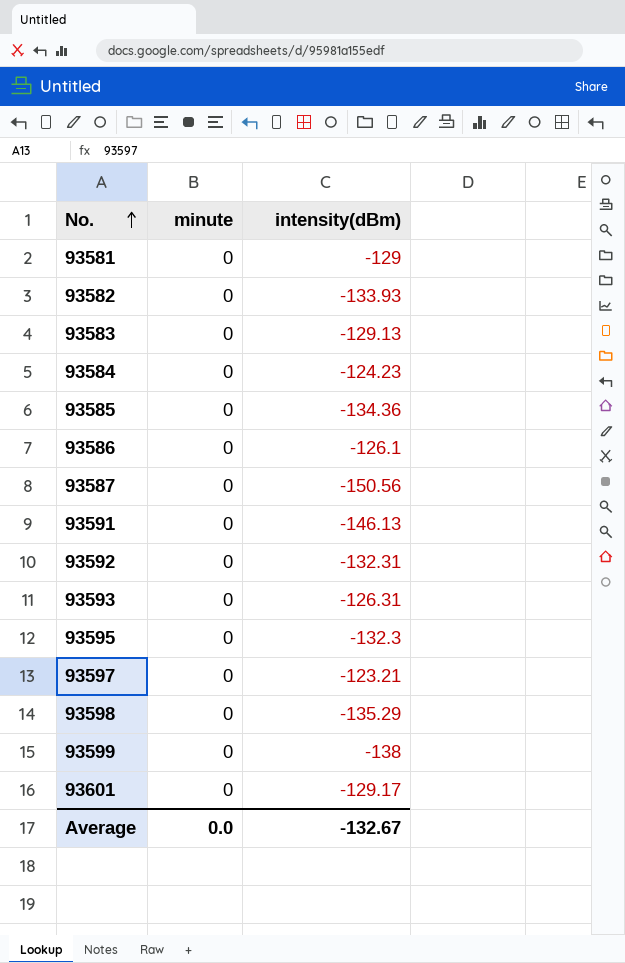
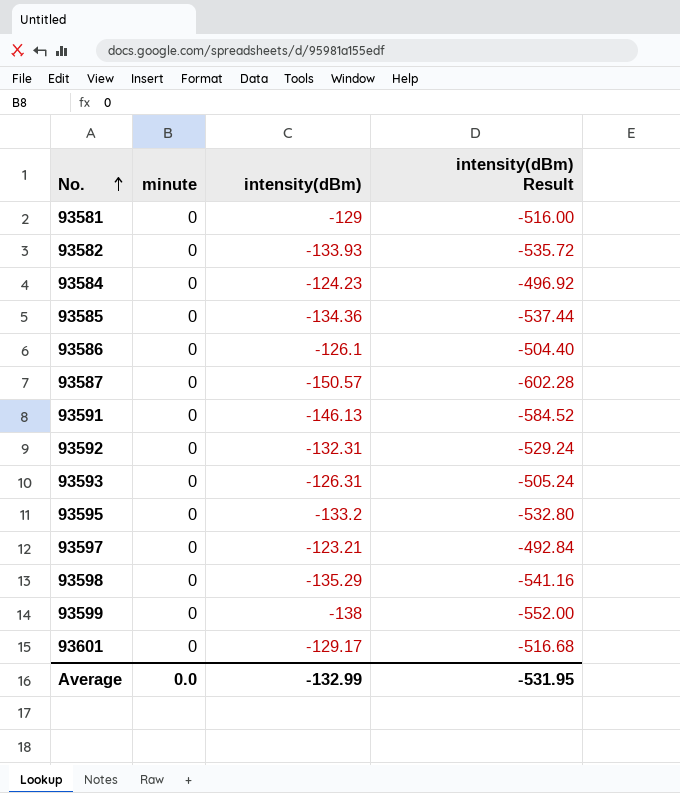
column intensity(dBm) Result | formula: none -> [intensity(dBm)] * 4
row 93583: 0 | -129.13 -> none
93587 | intensity(dBm): -150.56 -> -150.57
93595 | intensity(dBm): -132.3 -> -133.2
Average | intensity(dBm): -132.67 -> -132.99

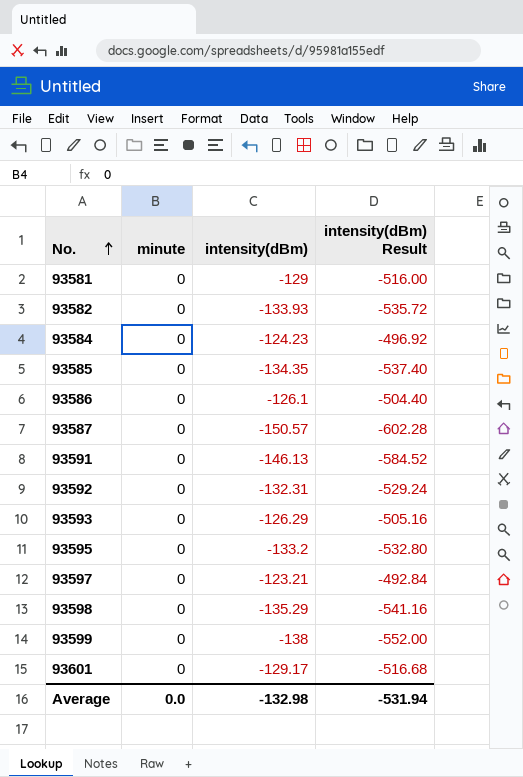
93585 | intensity(dBm): -134.36 -> -134.35
93585 | intensity(dBm) Result: -537.44 -> -537.40
93593 | intensity(dBm): -126.31 -> -126.29
93593 | intensity(dBm) Result: -505.24 -> -505.16
Average | intensity(dBm): -132.99 -> -132.98
Average | intensity(dBm) Result: -531.95 -> -531.94

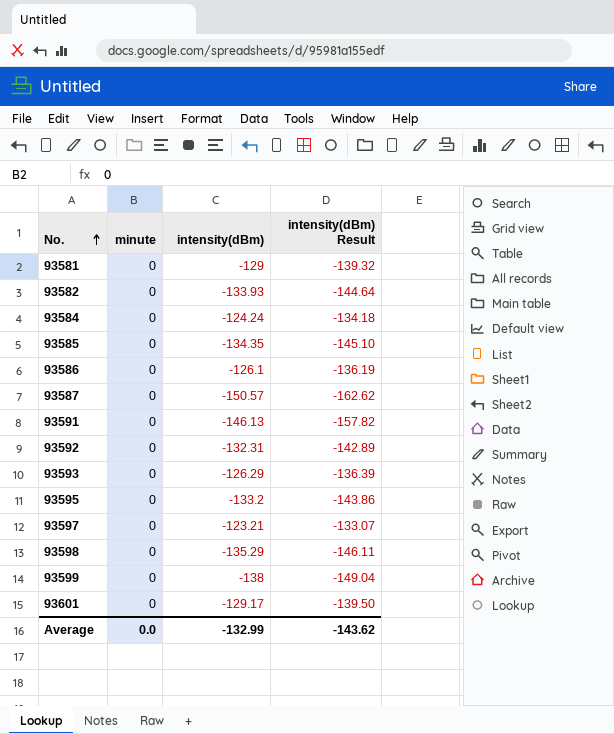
column intensity(dBm) Result | formula: [intensity(dBm)] * 4 -> [intensity(dBm)] * 1.08
93584 | intensity(dBm): -124.23 -> -124.24
Average | intensity(dBm): -132.98 -> -132.99
Average | intensity(dBm) Result: -531.94 -> -143.62

